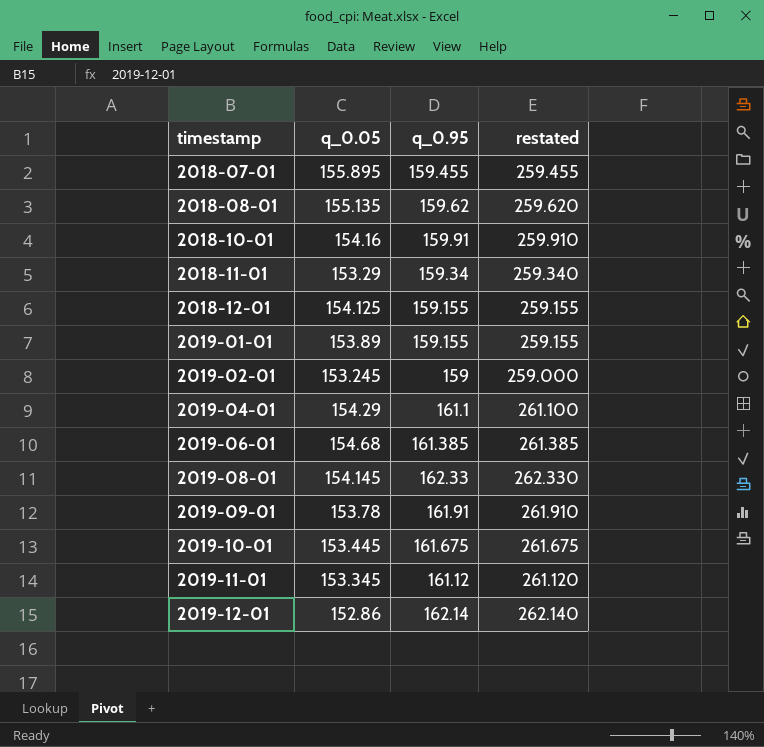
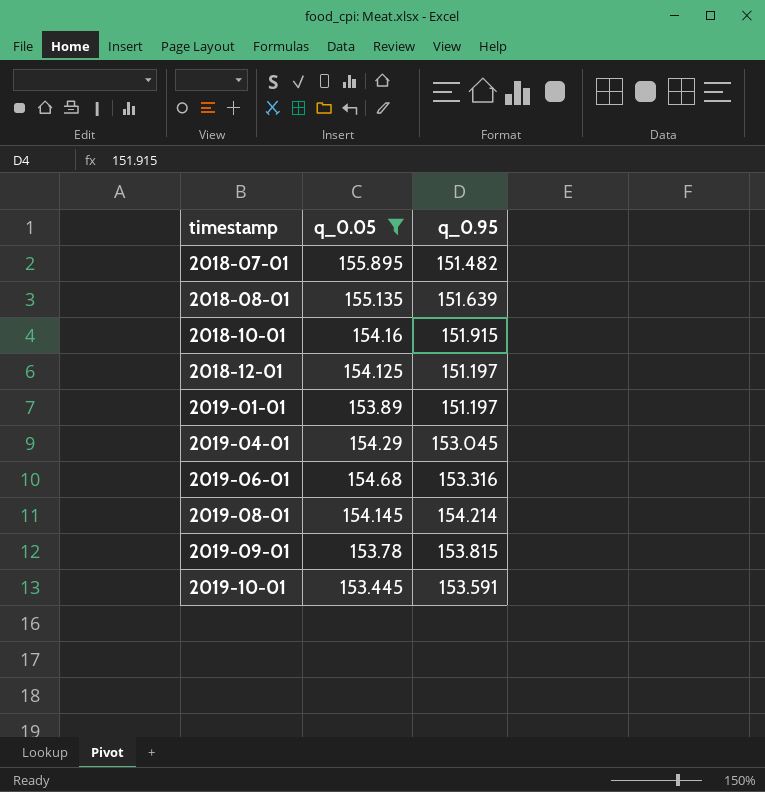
filter: none -> q_0.05 >= 153.445
column restated | formula: [q_0.95] + 100 -> none
2018-07-01 | q_0.95: 159.455 -> 151.482
2018-08-01 | q_0.95: 159.62 -> 151.639
2018-10-01 | q_0.95: 159.91 -> 151.915
2018-12-01 | q_0.95: 159.155 -> 151.197
2019-01-01 | q_0.95: 159.155 -> 151.197
2019-04-01 | q_0.95: 161.1 -> 153.045
2019-06-01 | q_0.95: 161.385 -> 153.316
2019-08-01 | q_0.95: 162.33 -> 154.214
2019-09-01 | q_0.95: 161.91 -> 153.815
2019-10-01 | q_0.95: 161.675 -> 153.591

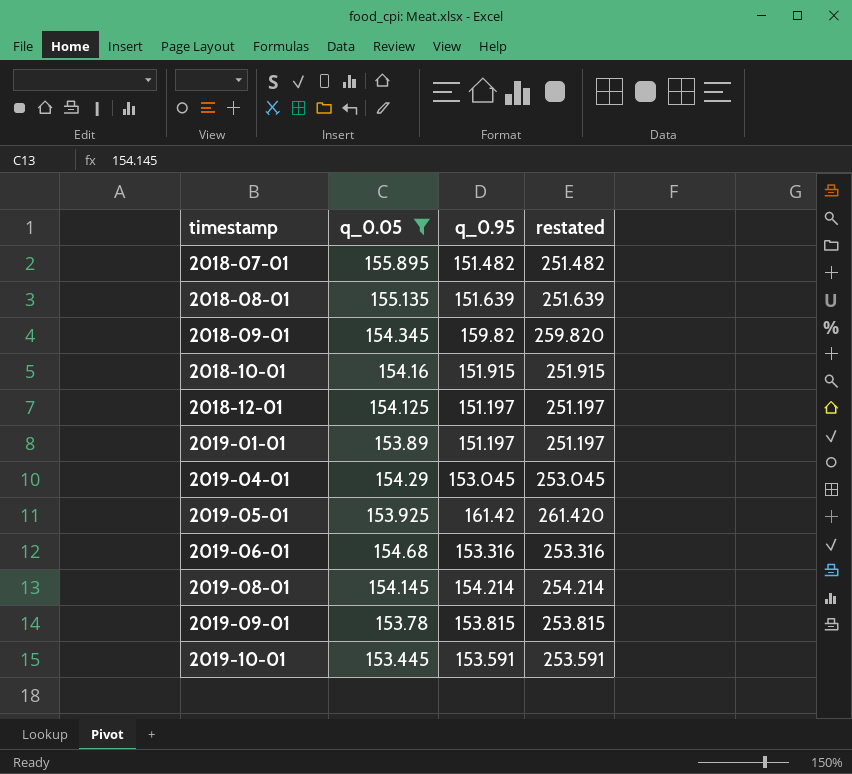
column restated | formula: none -> [q_0.95] + 100
row 2018-09-01: none -> 154.345 | 159.82 | 259.820
row 2019-05-01: none -> 153.925 | 161.42 | 261.420

